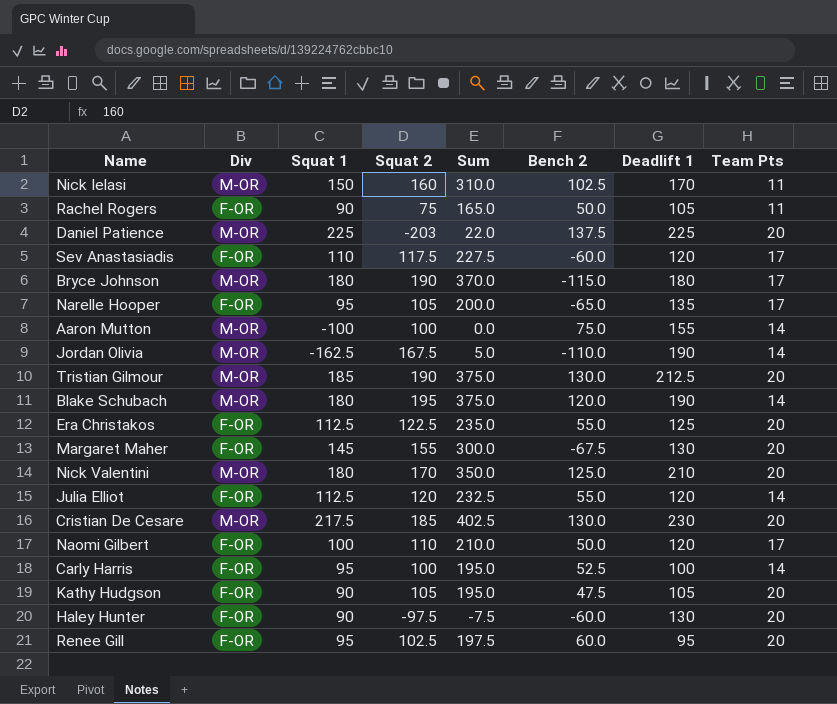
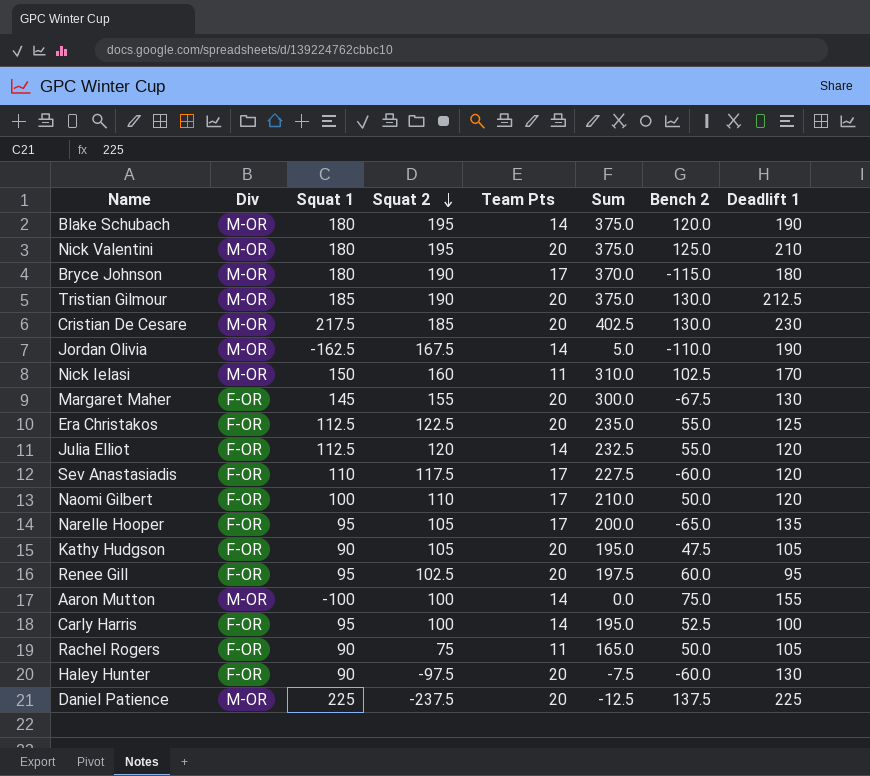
row order: none -> Squat 2 descending
column Team Pts | position: 8 -> 5
Nick Valentini | Squat 2: 170 -> 195
Nick Valentini | Sum: 350.0 -> 375.0
Daniel Patience | Squat 2: -203 -> -237.5
Daniel Patience | Sum: 22.0 -> -12.5

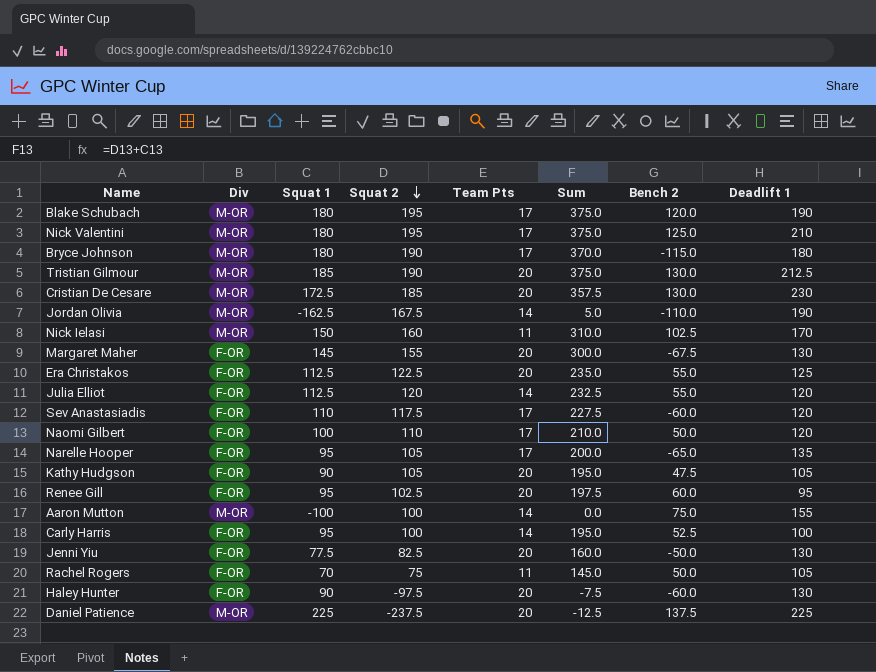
Blake Schubach | Team Pts: 14 -> 17
Nick Valentini | Team Pts: 20 -> 17
Cristian De Cesare | Squat 1: 217.5 -> 172.5
Cristian De Cesare | Sum: 402.5 -> 357.5
row Jenni Yiu: none -> F-OR | 77.5 | 82.5 | 20 | 160.0 | -50.0 | 130
Rachel Rogers | Squat 1: 90 -> 70
Rachel Rogers | Sum: 165.0 -> 145.0

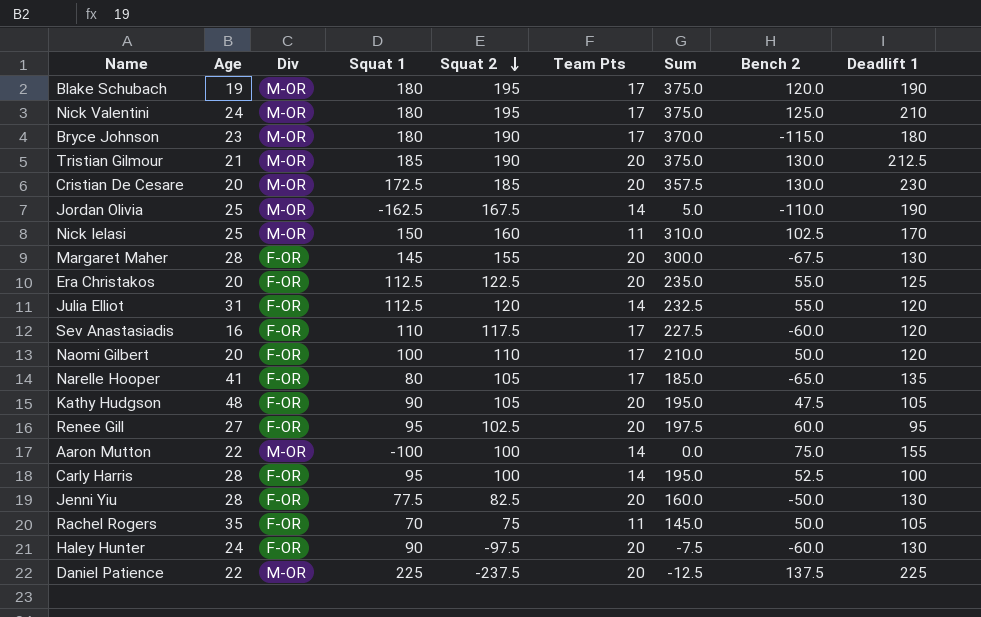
column Age | position: none -> 2
Narelle Hooper | Squat 1: 95 -> 80
Narelle Hooper | Sum: 200.0 -> 185.0

